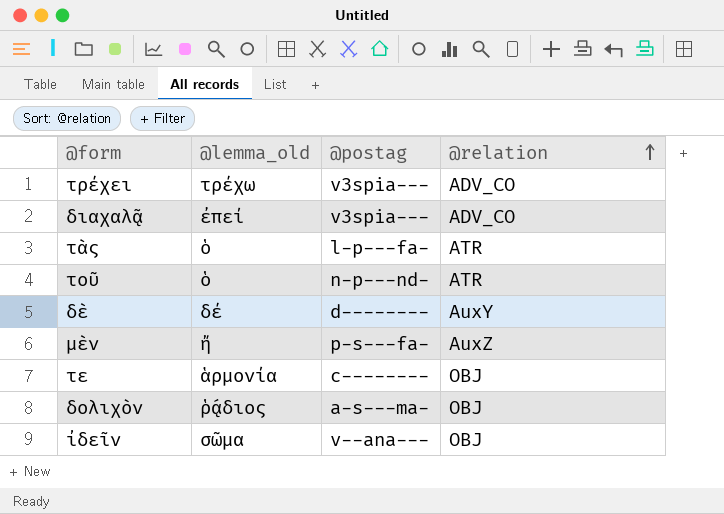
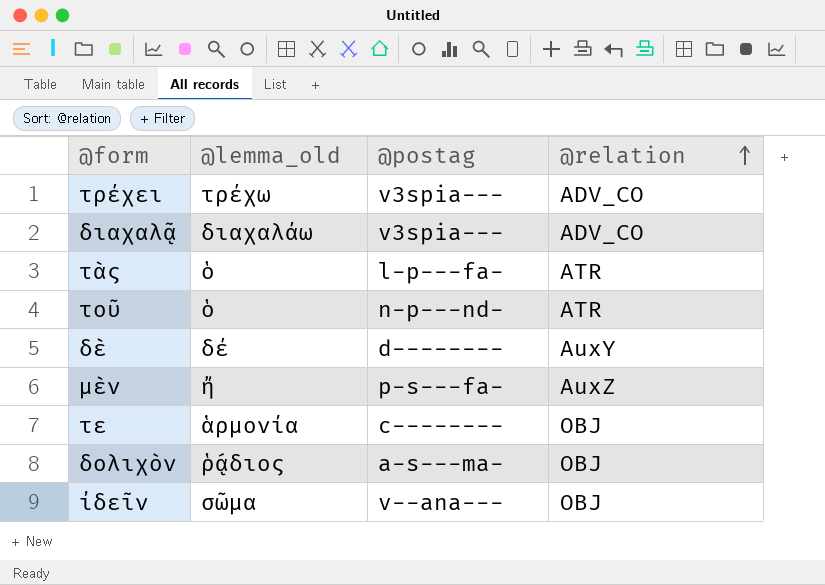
διαχαλᾷ | @lemma_old: ἐπεί -> διαχαλάω

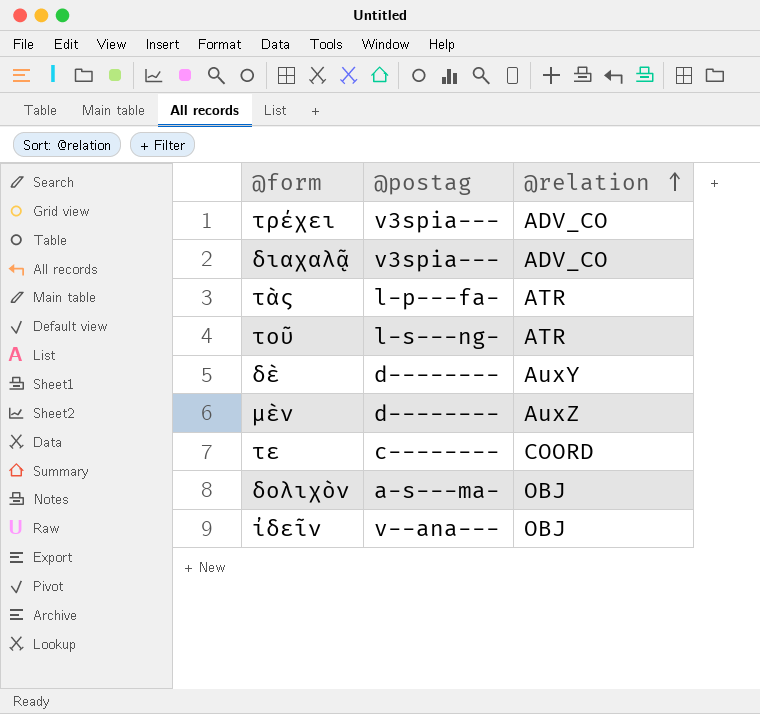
column @lemma_old | position: 2 -> none
τοῦ | @postag: n-p---nd- -> l-s---ng-
μὲν | @postag: p-s---fa- -> d--------
τε | @relation: OBJ -> COORD

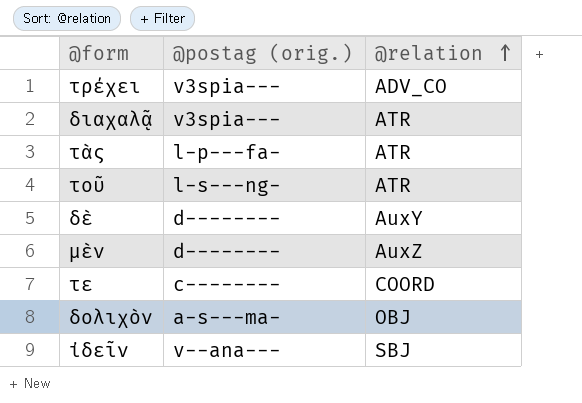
column name: @postag -> @postag (orig.)
διαχαλᾷ | @relation: ADV_CO -> ATR
ἰδεῖν | @relation: OBJ -> SBJ

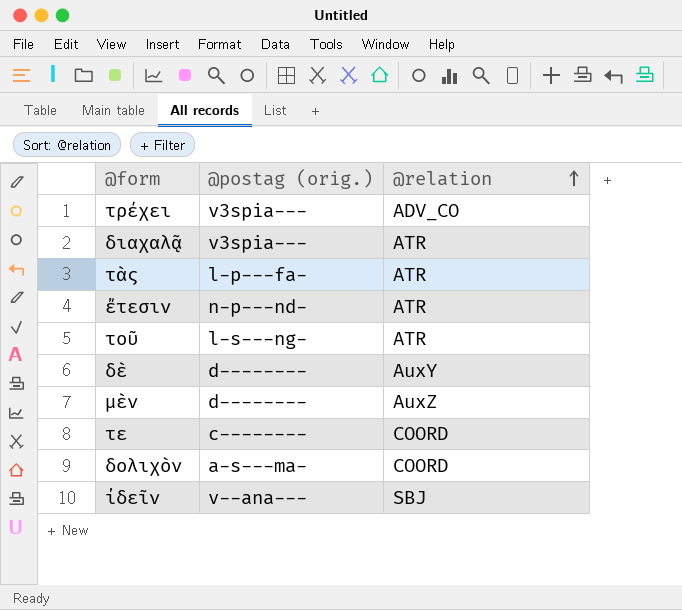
row ἔτεσιν: none -> n-p---nd- | ATR
δολιχὸν | @relation: OBJ -> COORD

